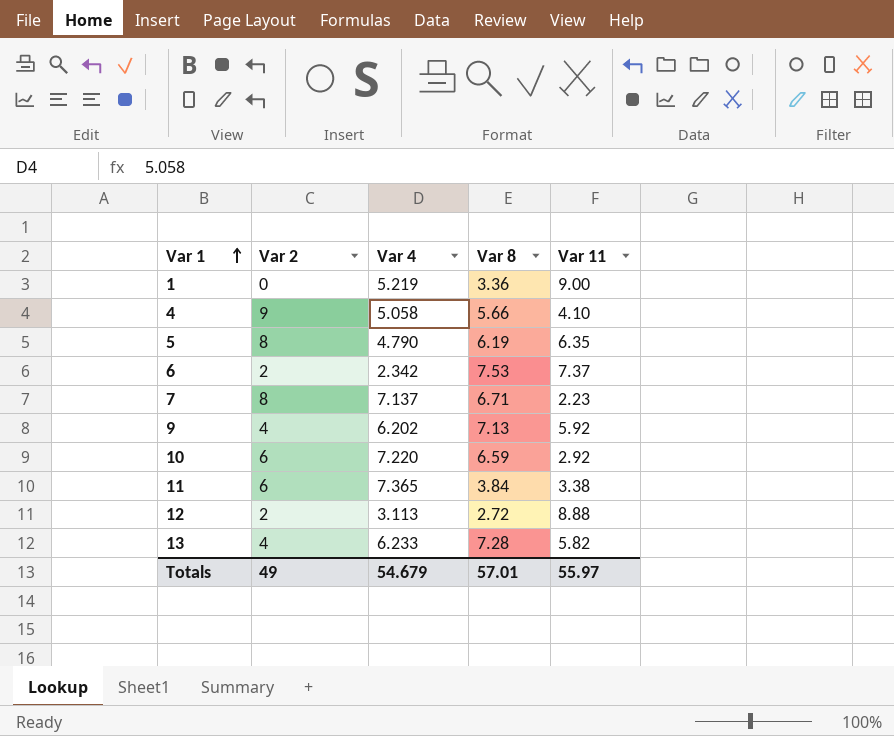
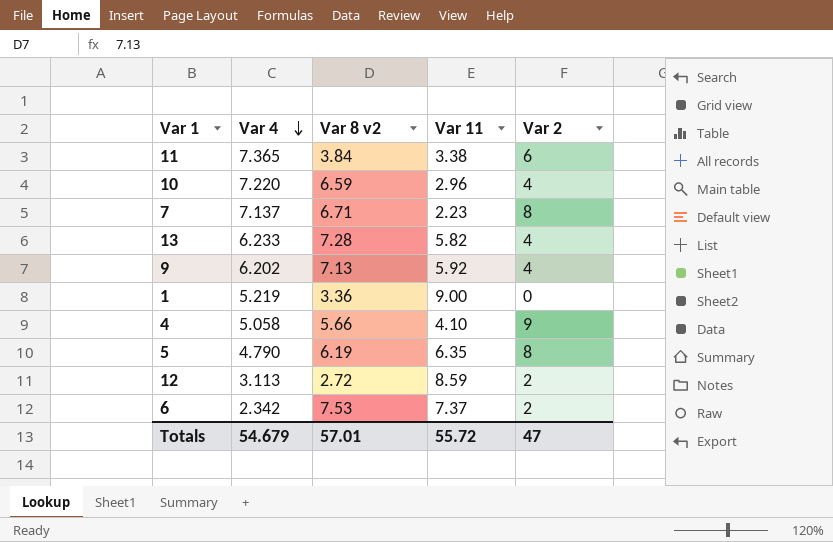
row order: Var 1 ascending -> Var 4 descending
column name: Var 8 -> Var 8 v2
column Var 2 | position: 2 -> 5
10 | Var 11: 2.92 -> 2.96
10 | Var 2: 6 -> 4
12 | Var 11: 8.88 -> 8.59
Totals | Var 11: 55.97 -> 55.72
Totals | Var 2: 49 -> 47

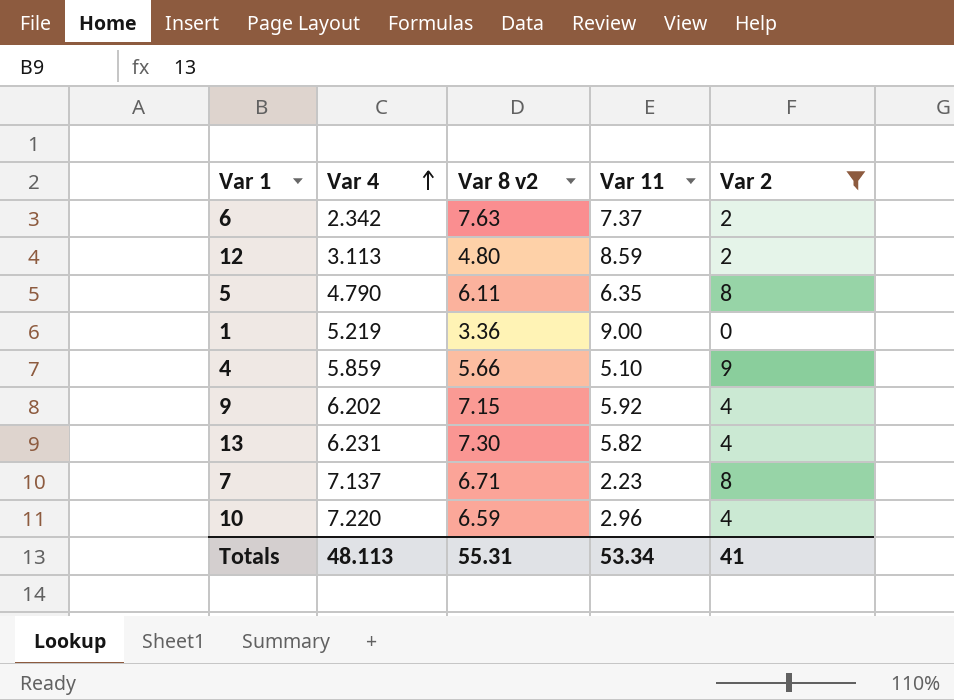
filter: none -> Var 2 != 6
row order: Var 4 descending -> Var 4 ascending
6 | Var 8 v2: 7.53 -> 7.63
12 | Var 8 v2: 2.72 -> 4.80
5 | Var 8 v2: 6.19 -> 6.11
4 | Var 4: 5.058 -> 5.859
4 | Var 11: 4.10 -> 5.10
9 | Var 8 v2: 7.13 -> 7.15
13 | Var 4: 6.233 -> 6.231
13 | Var 8 v2: 7.28 -> 7.30
Totals | Var 4: 54.679 -> 48.113
Totals | Var 8 v2: 57.01 -> 55.31
Totals | Var 11: 55.72 -> 53.34
Totals | Var 2: 47 -> 41

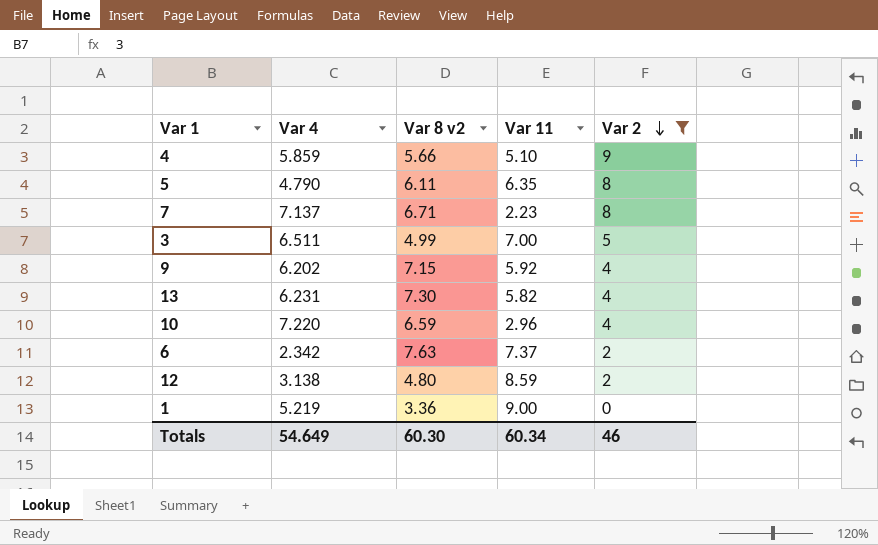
row order: Var 4 ascending -> Var 2 descending
row 3: none -> 6.511 | 4.99 | 7.00 | 5
12 | Var 4: 3.113 -> 3.138
Totals | Var 4: 48.113 -> 54.649
Totals | Var 8 v2: 55.31 -> 60.30
Totals | Var 11: 53.34 -> 60.34
Totals | Var 2: 41 -> 46

